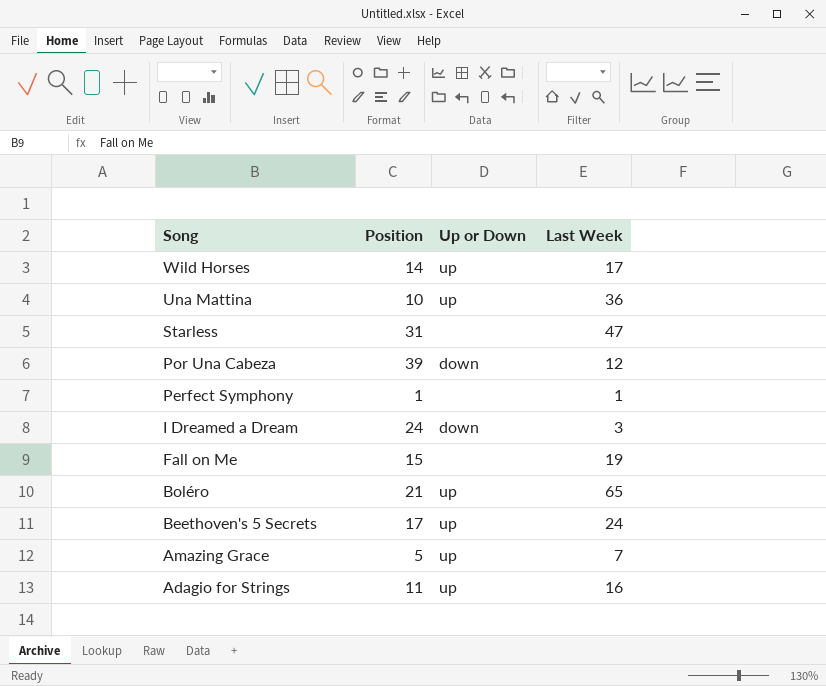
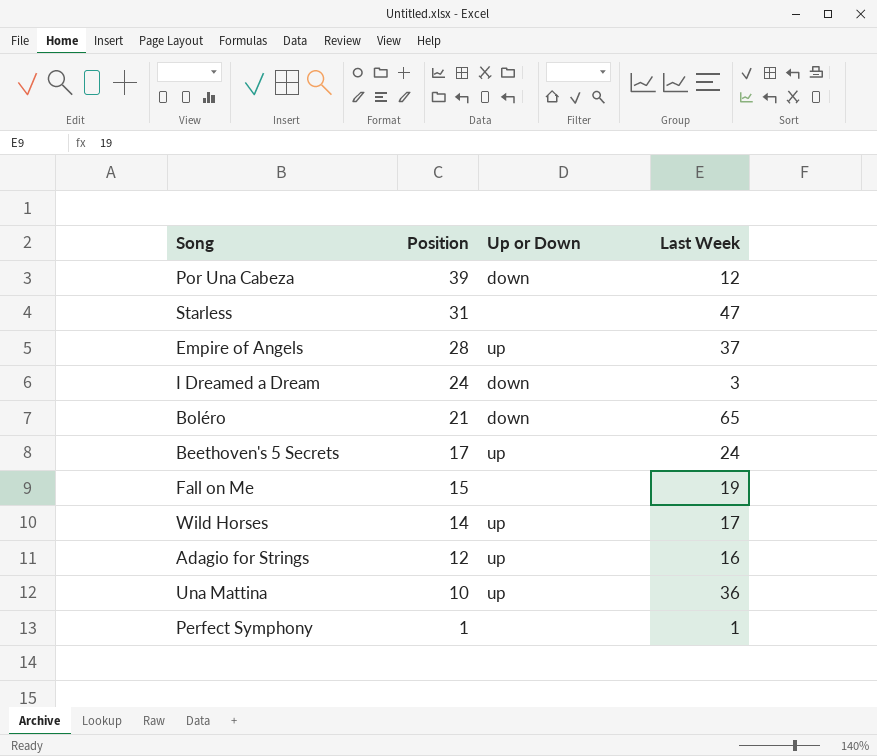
row order: Song descending -> Position descending
row Amazing Grace: 5 | up | 7 -> none
row Empire of Angels: none -> 28 | up | 37
Boléro | Up or Down: up -> down
Adagio for Strings | Position: 11 -> 12

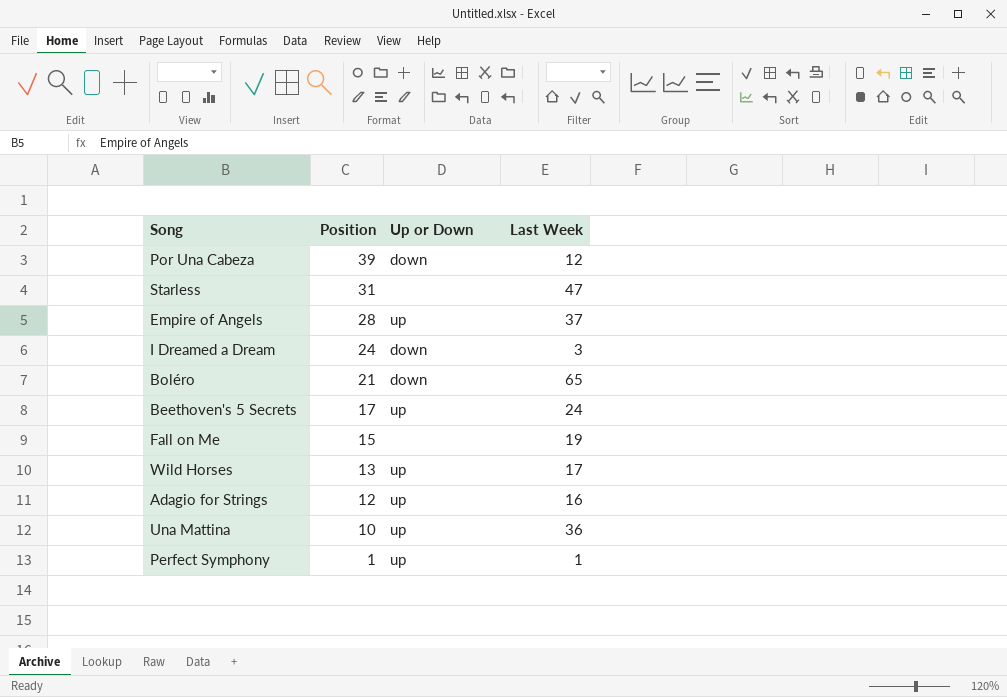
Wild Horses | Position: 14 -> 13
Perfect Symphony | Up or Down: none -> up

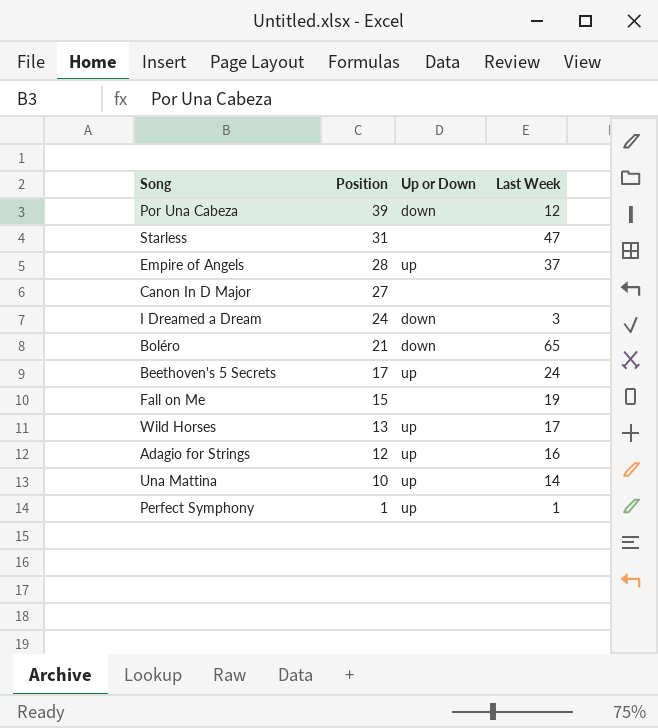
row Canon In D Major: none -> 27 | none | none
Una Mattina | Last Week: 36 -> 14

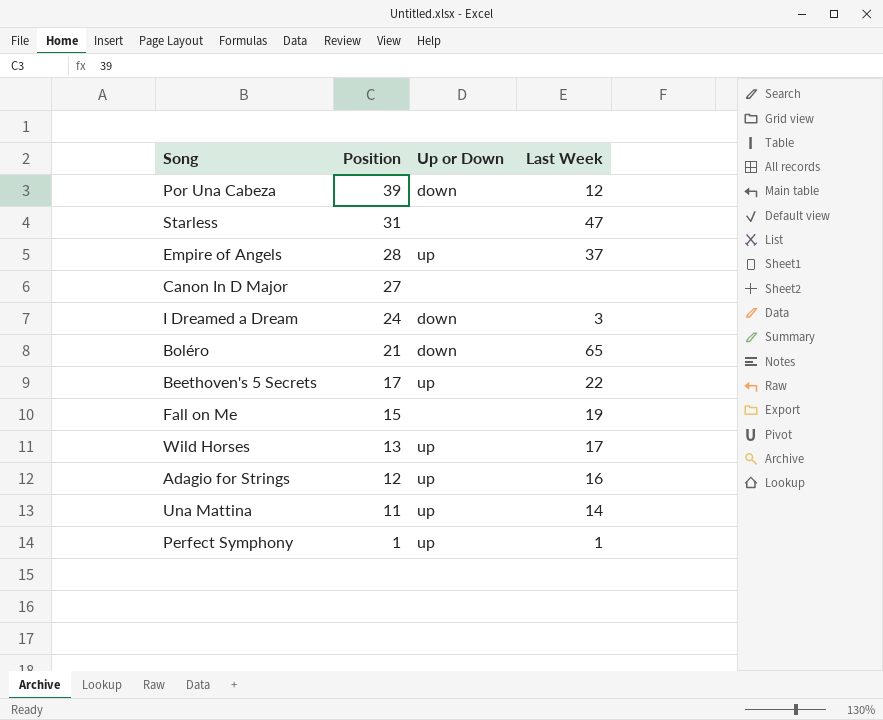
Beethoven's 5 Secrets | Last Week: 24 -> 22
Una Mattina | Position: 10 -> 11

